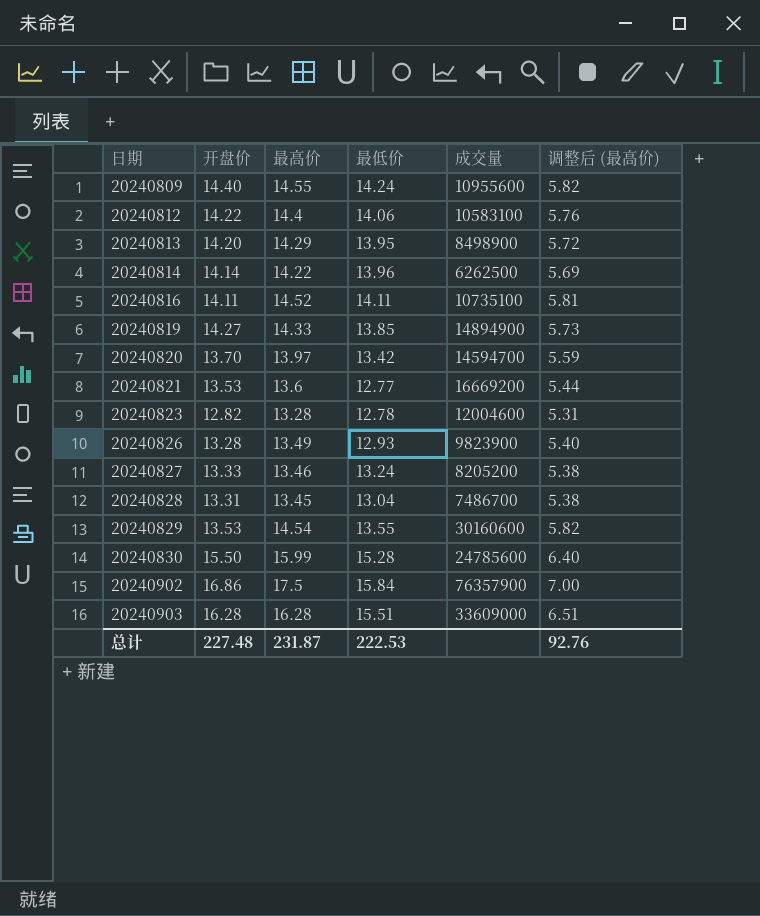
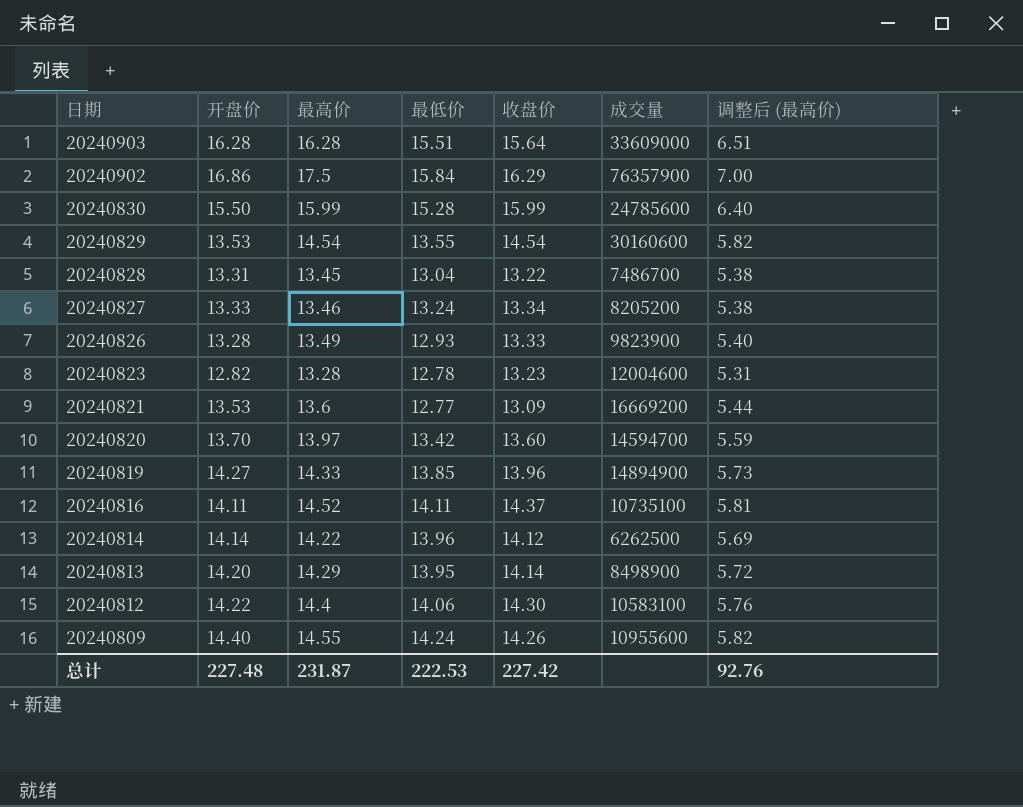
row order: 日期 ascending -> 日期 descending
column 收盘价 | position: none -> 5

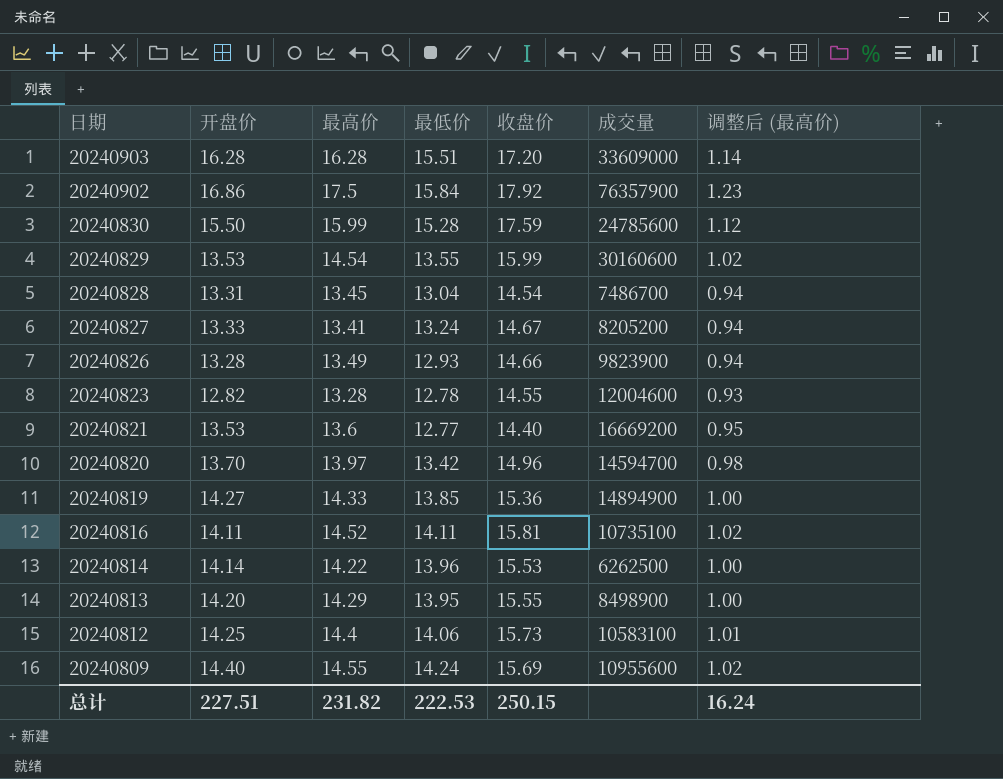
column 调整后 (最高价) | formula: [最高价] * 0.4 -> [最高价] * 0.07
20240903 | 收盘价: 15.64 -> 17.20
20240902 | 收盘价: 16.29 -> 17.92
20240830 | 收盘价: 15.99 -> 17.59
20240829 | 收盘价: 14.54 -> 15.99
20240828 | 收盘价: 13.22 -> 14.54
20240827 | 最高价: 13.46 -> 13.41
20240827 | 收盘价: 13.34 -> 14.67
20240826 | 收盘价: 13.33 -> 14.66
20240823 | 收盘价: 13.23 -> 14.55
20240821 | 收盘价: 13.09 -> 14.40
20240820 | 收盘价: 13.60 -> 14.96
20240819 | 收盘价: 13.96 -> 15.36
20240816 | 收盘价: 14.37 -> 15.81
20240814 | 收盘价: 14.12 -> 15.53
20240813 | 收盘价: 14.14 -> 15.55
20240812 | 开盘价: 14.22 -> 14.25
20240812 | 收盘价: 14.30 -> 15.73
20240809 | 收盘价: 14.26 -> 15.69
总计 | 开盘价: 227.48 -> 227.51
总计 | 最高价: 231.87 -> 231.82
总计 | 收盘价: 227.42 -> 250.15
总计 | 调整后 (最高价): 92.76 -> 16.24

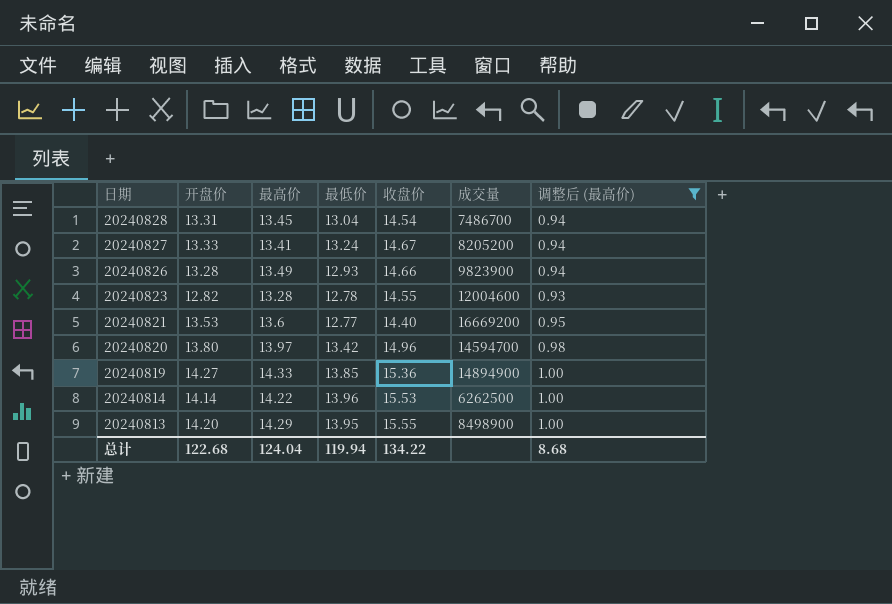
filter: none -> 调整后 (最高价) <= 1.00
20240820 | 开盘价: 13.70 -> 13.80
总计 | 开盘价: 227.51 -> 122.68
总计 | 最高价: 231.82 -> 124.04
总计 | 最低价: 222.53 -> 119.94
总计 | 收盘价: 250.15 -> 134.22
总计 | 调整后 (最高价): 16.24 -> 8.68

